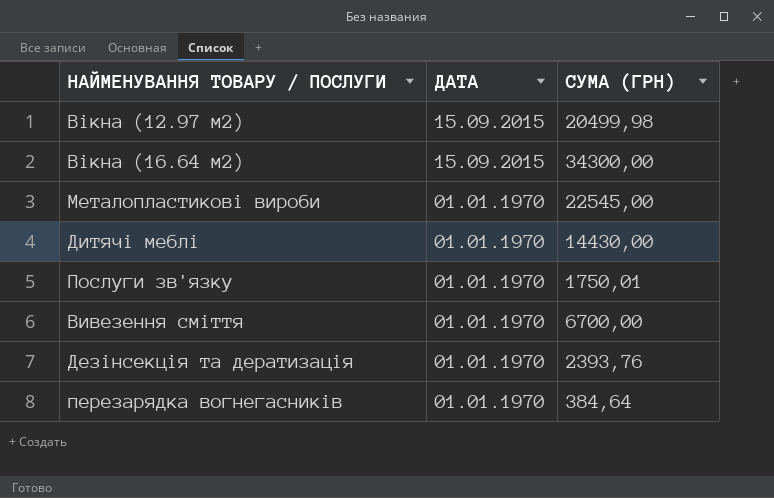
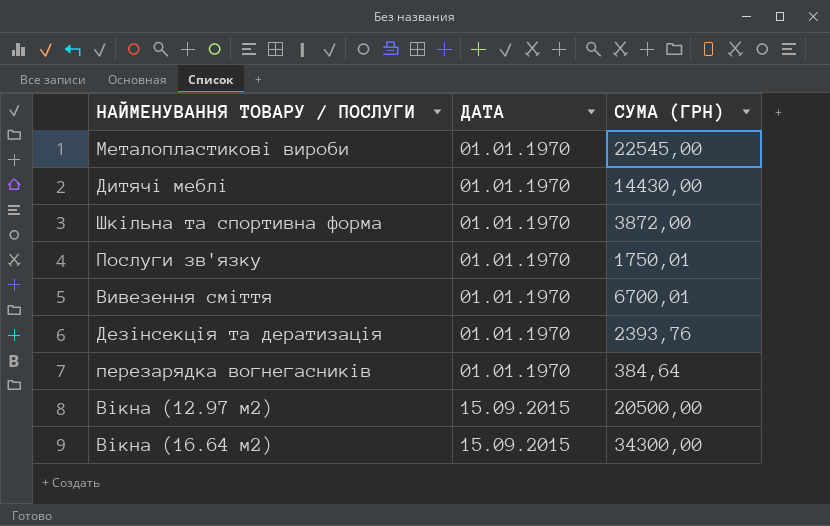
row order: ДАТА descending -> ДАТА ascending
row Шкільна та спортивна форма: none -> 01.01.1970 | 3872,00
Вивезення сміття | СУМА (ГРН): 6700,00 -> 6700,01
Вікна (12.97 м2) | СУМА (ГРН): 20499,98 -> 20500,00

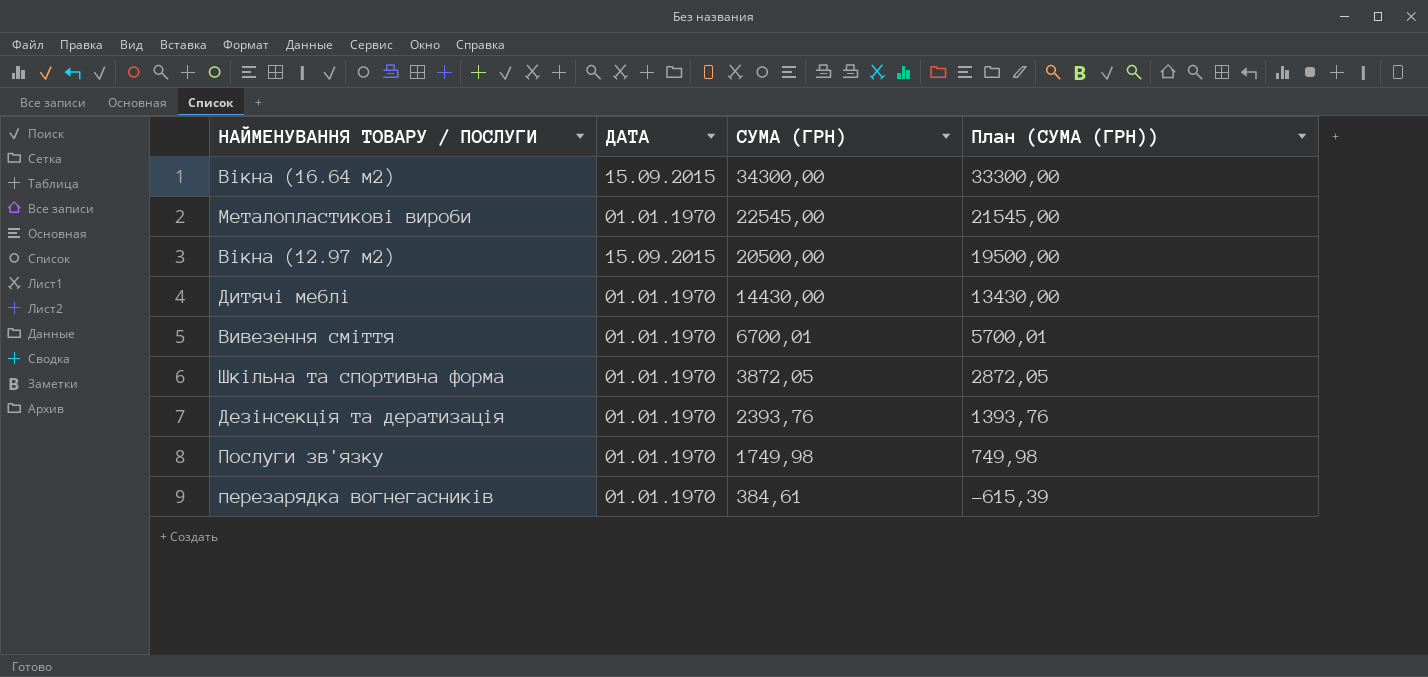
row order: ДАТА ascending -> СУМА (ГРН) descending
column План (СУМА (ГРН)) | formula: none -> [СУМА (ГРН)] - 1000
Шкільна та спортивна форма | СУМА (ГРН): 3872,00 -> 3872,05
Послуги зв'язку | СУМА (ГРН): 1750,01 -> 1749,98
перезарядка вогнегасників | СУМА (ГРН): 384,64 -> 384,61

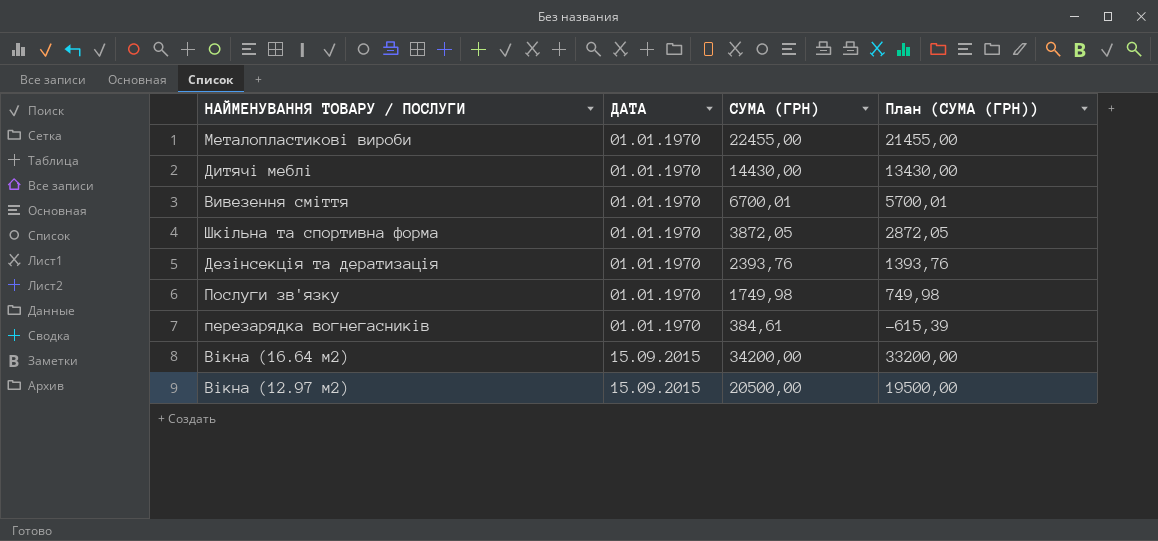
row order: СУМА (ГРН) descending -> ДАТА ascending
Металопластикові вироби | СУМА (ГРН): 22545,00 -> 22455,00
Металопластикові вироби | План (СУМА (ГРН)): 21545,00 -> 21455,00
Вікна (16.64 м2) | СУМА (ГРН): 34300,00 -> 34200,00
Вікна (16.64 м2) | План (СУМА (ГРН)): 33300,00 -> 33200,00

